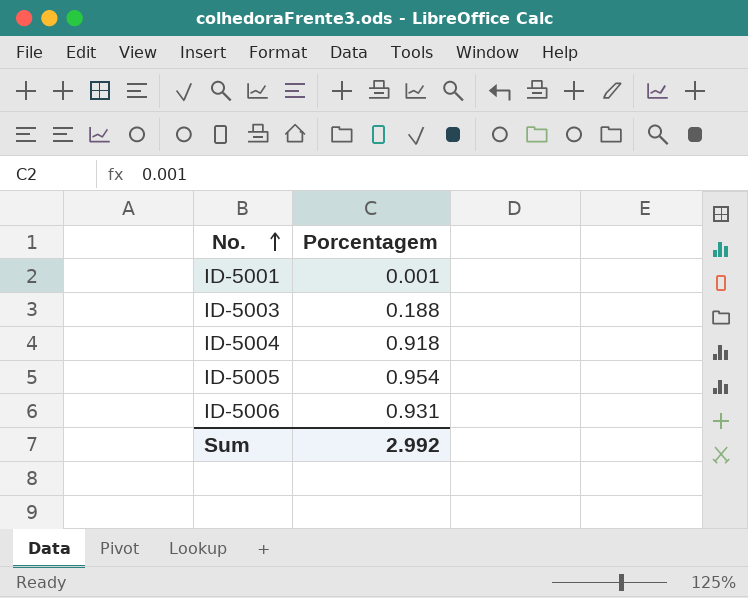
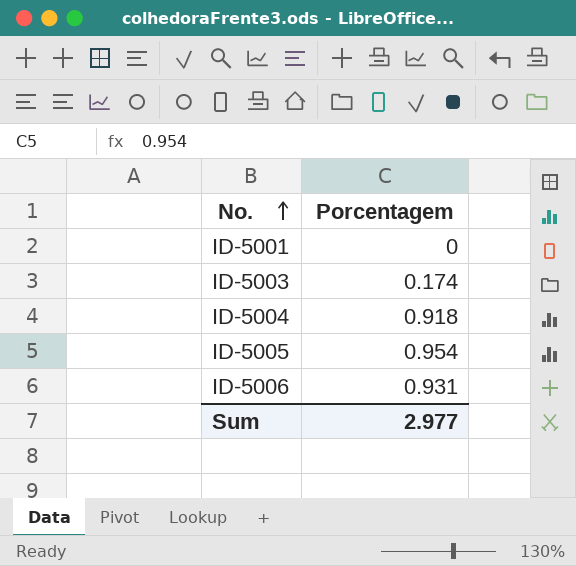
ID-5001 | Porcentagem: 0.001 -> 0
ID-5003 | Porcentagem: 0.188 -> 0.174
Sum | Porcentagem: 2.992 -> 2.977

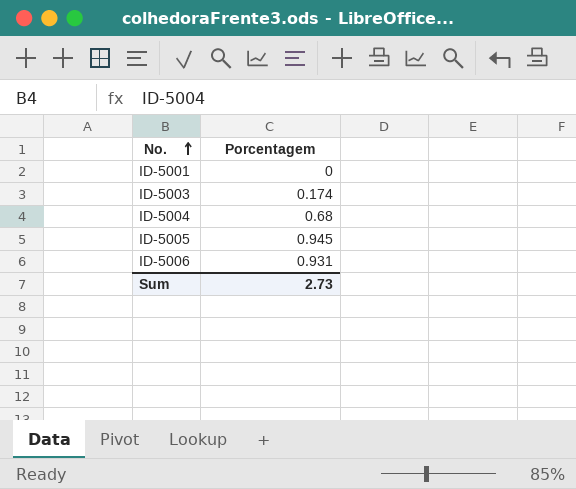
ID-5004 | Porcentagem: 0.918 -> 0.68
ID-5005 | Porcentagem: 0.954 -> 0.945
Sum | Porcentagem: 2.977 -> 2.73

